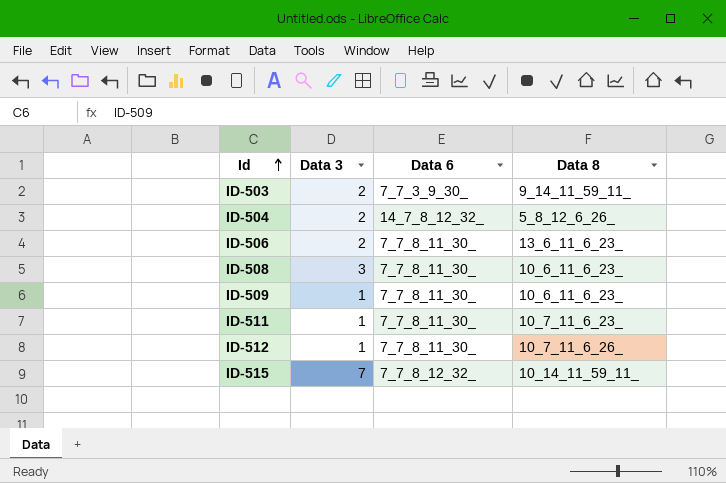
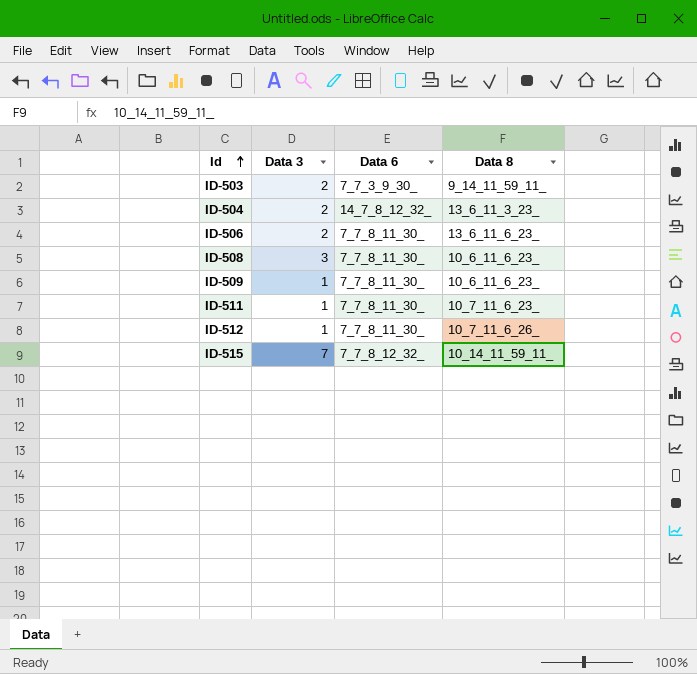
ID-504 | Data 8: 5_8_12_6_26_ -> 13_6_11_3_23_

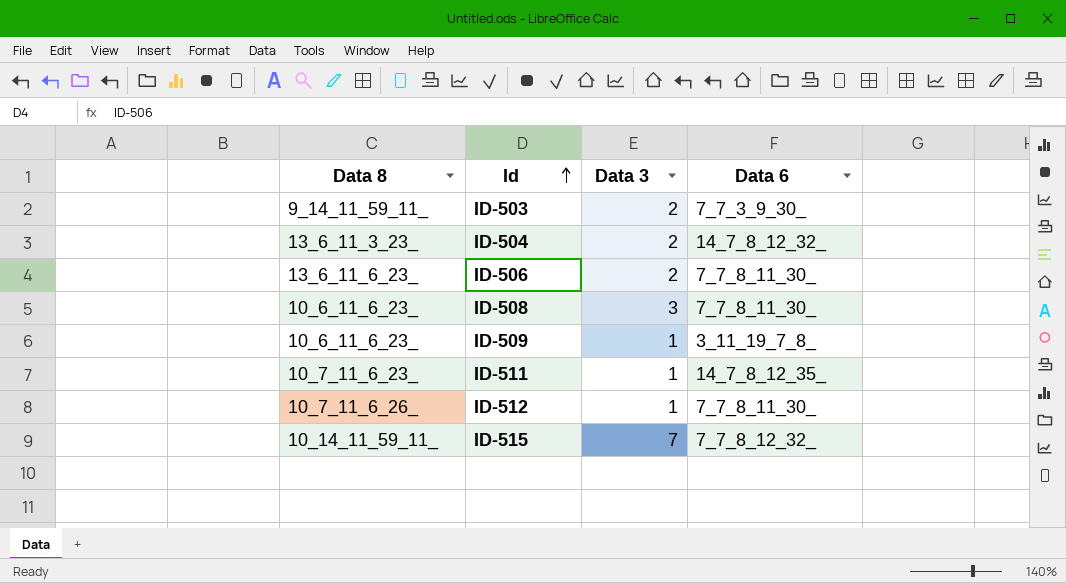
column Data 8 | position: 4 -> 1
ID-509 | Data 6: 7_7_8_11_30_ -> 3_11_19_7_8_
ID-511 | Data 6: 7_7_8_11_30_ -> 14_7_8_12_35_

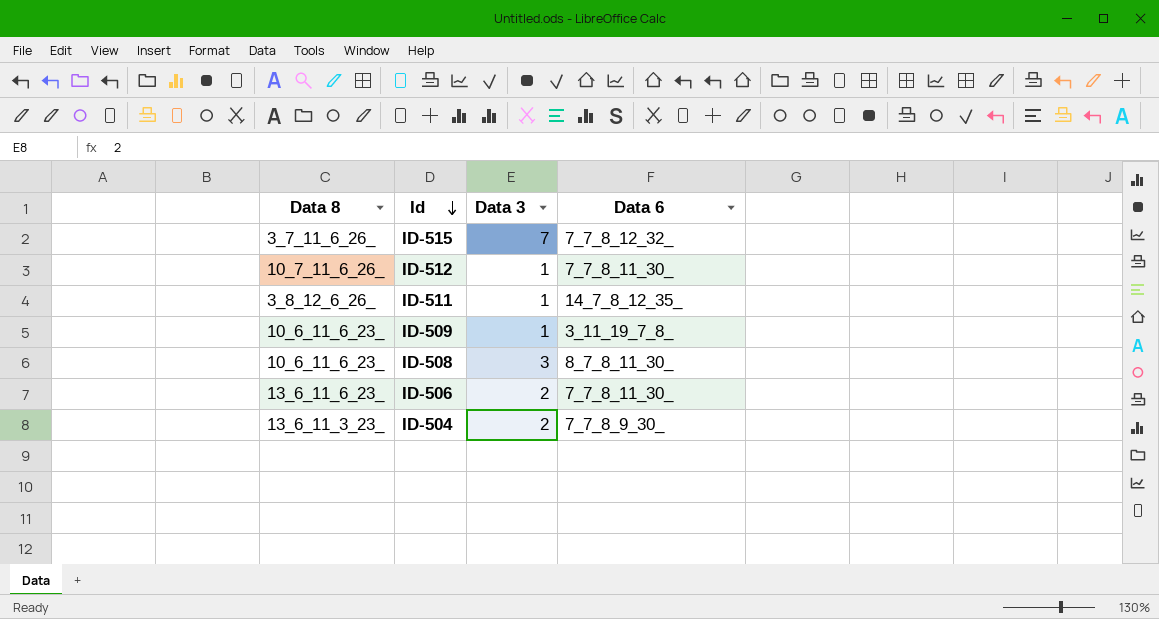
row order: Id ascending -> Id descending
row ID-503: 9_14_11_59_11_ | 2 | 7_7_3_9_30_ -> none
ID-515 | Data 8: 10_14_11_59_11_ -> 3_7_11_6_26_
ID-511 | Data 8: 10_7_11_6_23_ -> 3_8_12_6_26_
ID-508 | Data 6: 7_7_8_11_30_ -> 8_7_8_11_30_
ID-504 | Data 6: 14_7_8_12_32_ -> 7_7_8_9_30_

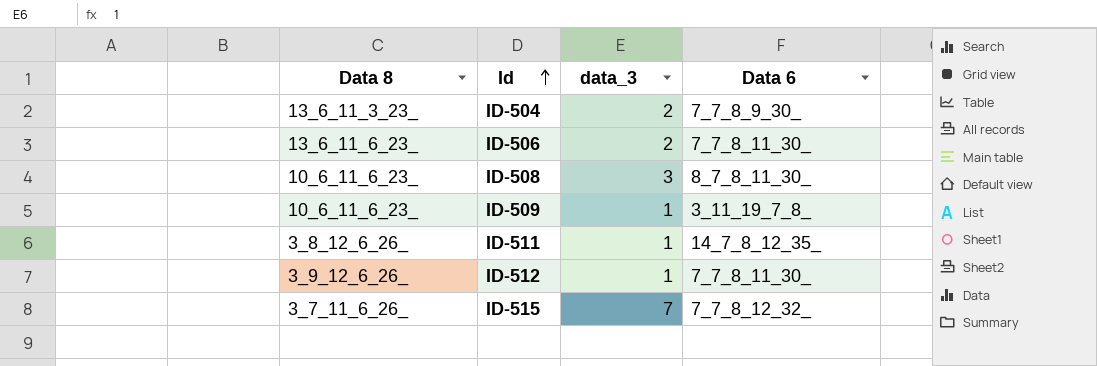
row order: Id descending -> Id ascending
column name: Data 3 -> data_3
ID-512 | Data 8: 10_7_11_6_26_ -> 3_9_12_6_26_

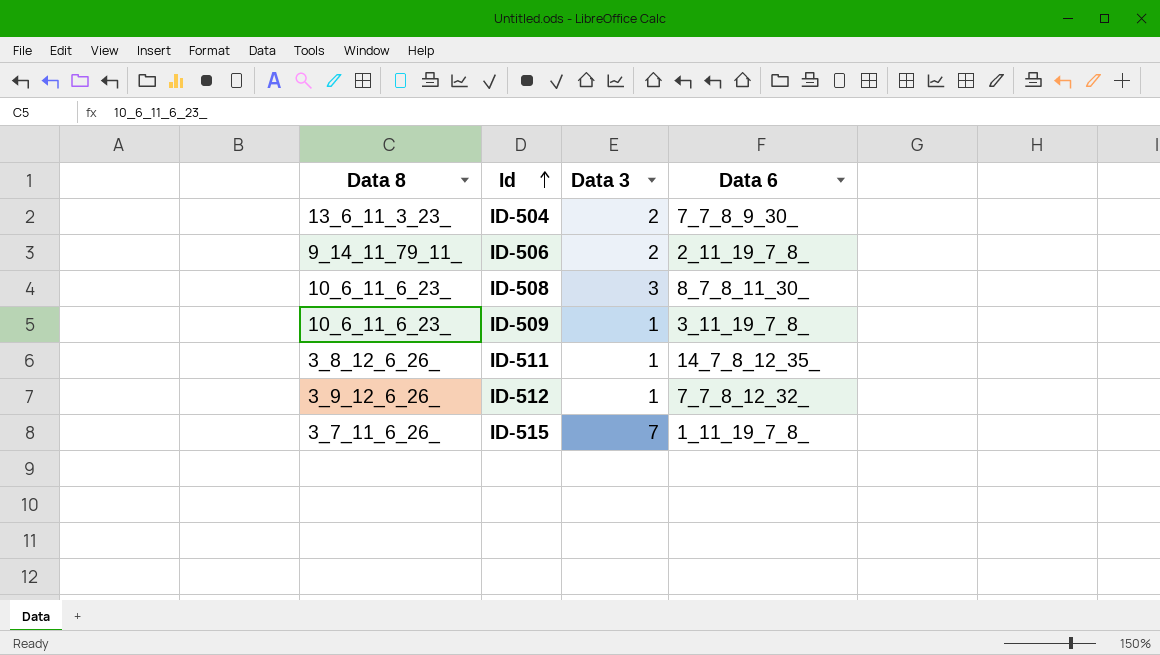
column name: data_3 -> Data 3
ID-506 | Data 8: 13_6_11_6_23_ -> 9_14_11_79_11_
ID-506 | Data 6: 7_7_8_11_30_ -> 2_11_19_7_8_
ID-512 | Data 6: 7_7_8_11_30_ -> 7_7_8_12_32_
ID-515 | Data 6: 7_7_8_12_32_ -> 1_11_19_7_8_

